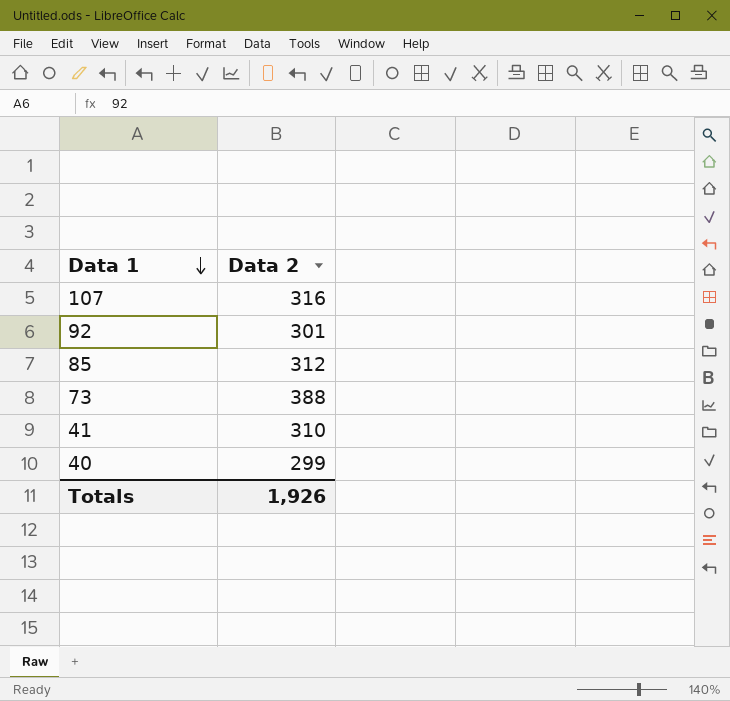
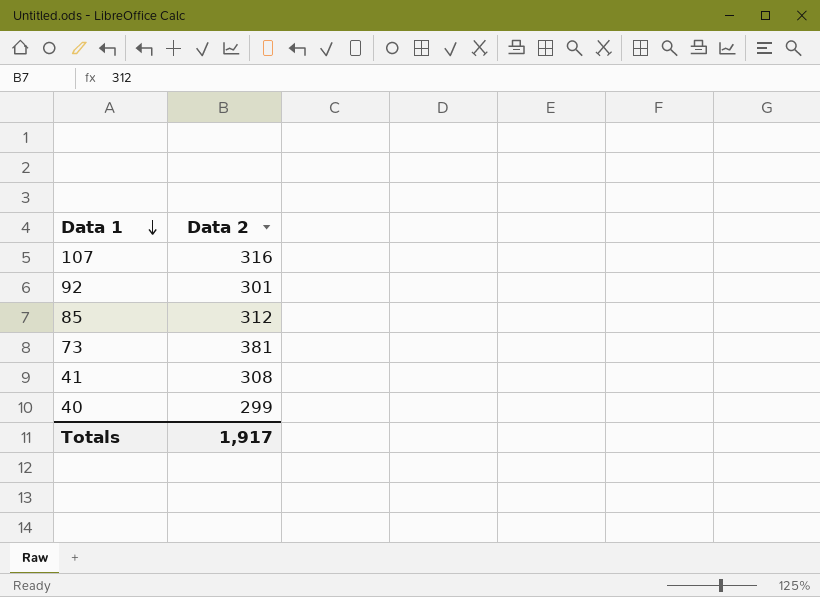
73 | Data 2: 388 -> 381
41 | Data 2: 310 -> 308
Totals | Data 2: 1,926 -> 1,917

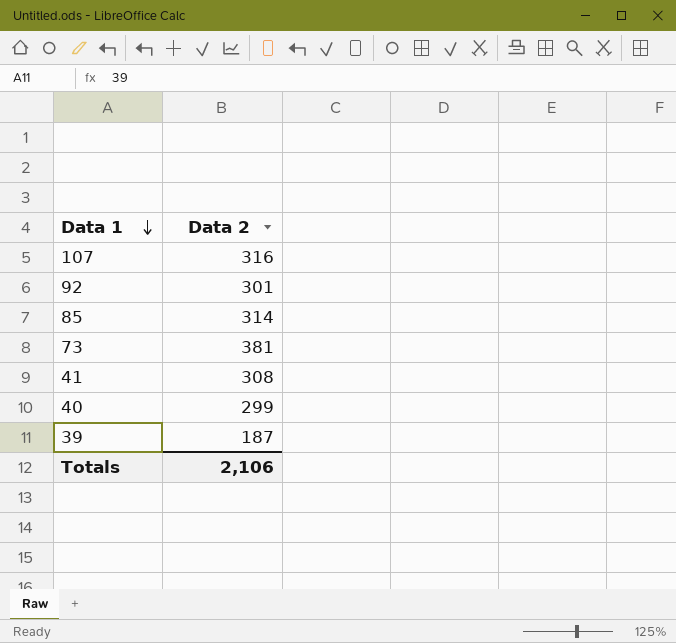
85 | Data 2: 312 -> 314
row 39: none -> 187
Totals | Data 2: 1,917 -> 2,106

